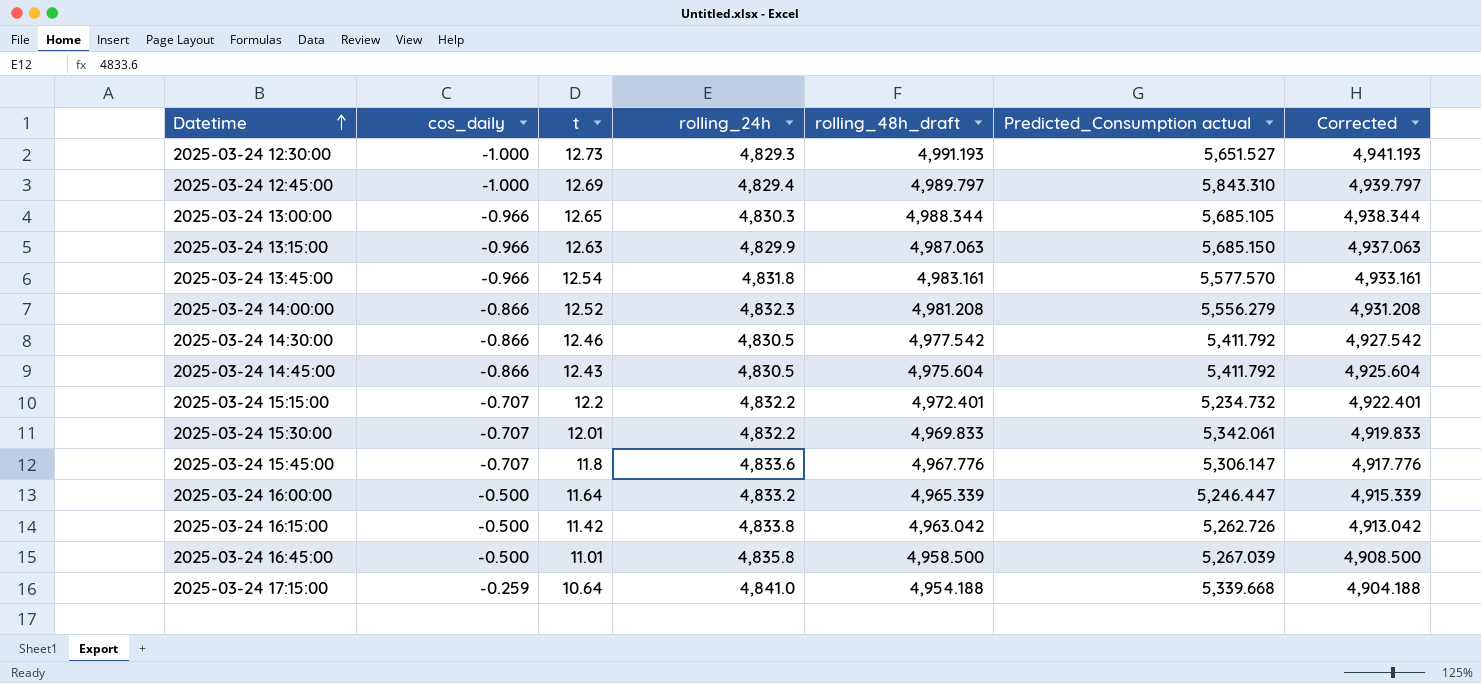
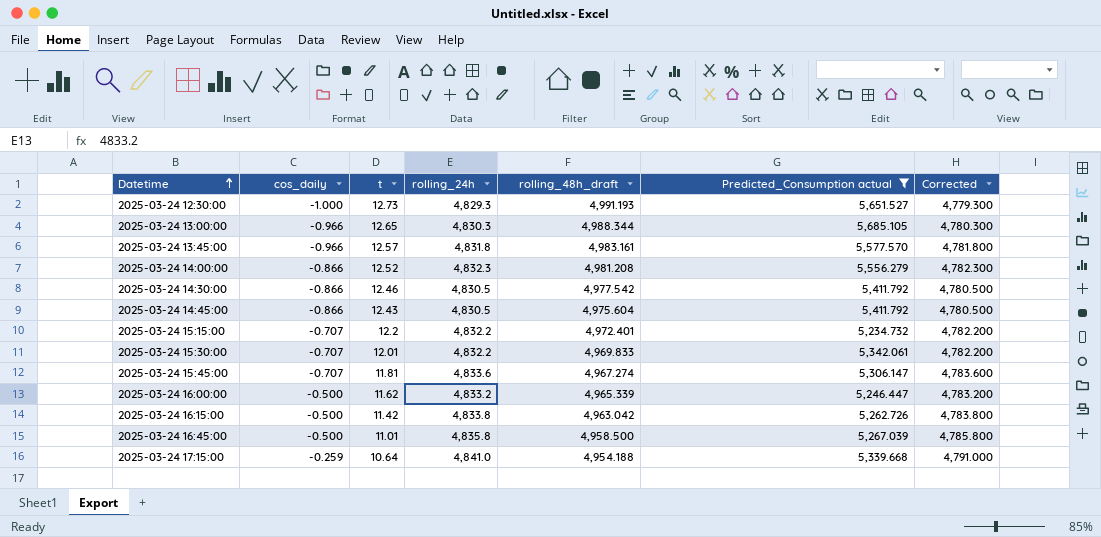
filter: none -> Predicted_Consumption actual <= 5,685.105
column Corrected | formula: [rolling_48h_draft] - 50 -> [rolling_24h] - 50
2025-03-24 13:45:00 | t: 12.54 -> 12.57
2025-03-24 15:45:00 | t: 11.8 -> 11.81
2025-03-24 15:45:00 | rolling_48h_draft: 4,967.776 -> 4,967.274
2025-03-24 16:00:00 | t: 11.64 -> 11.62

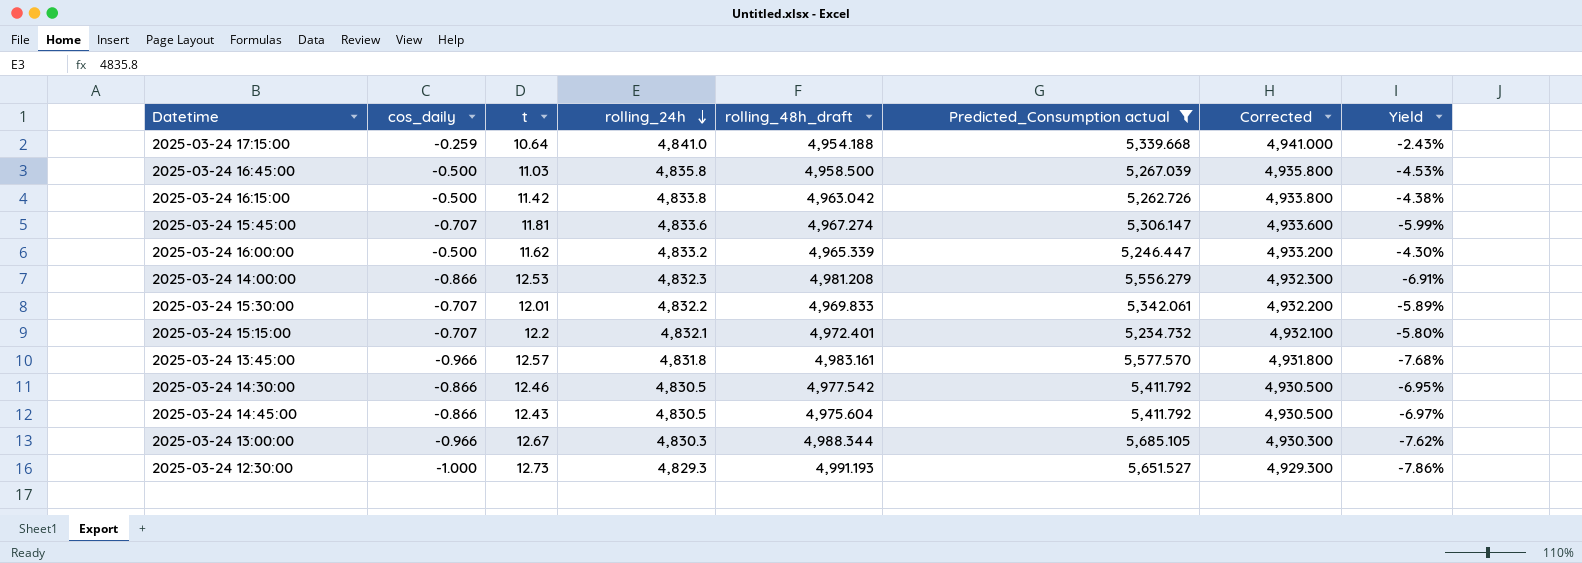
row order: Datetime ascending -> rolling_24h descending
column Corrected | formula: [rolling_24h] - 50 -> [rolling_24h] + 100
column Yield | formula: none -> [cos_daily] / [t]
2025-03-24 16:45:00 | t: 11.01 -> 11.03
2025-03-24 14:00:00 | t: 12.52 -> 12.53
2025-03-24 15:15:00 | rolling_24h: 4,832.2 -> 4,832.1
2025-03-24 13:00:00 | t: 12.65 -> 12.67

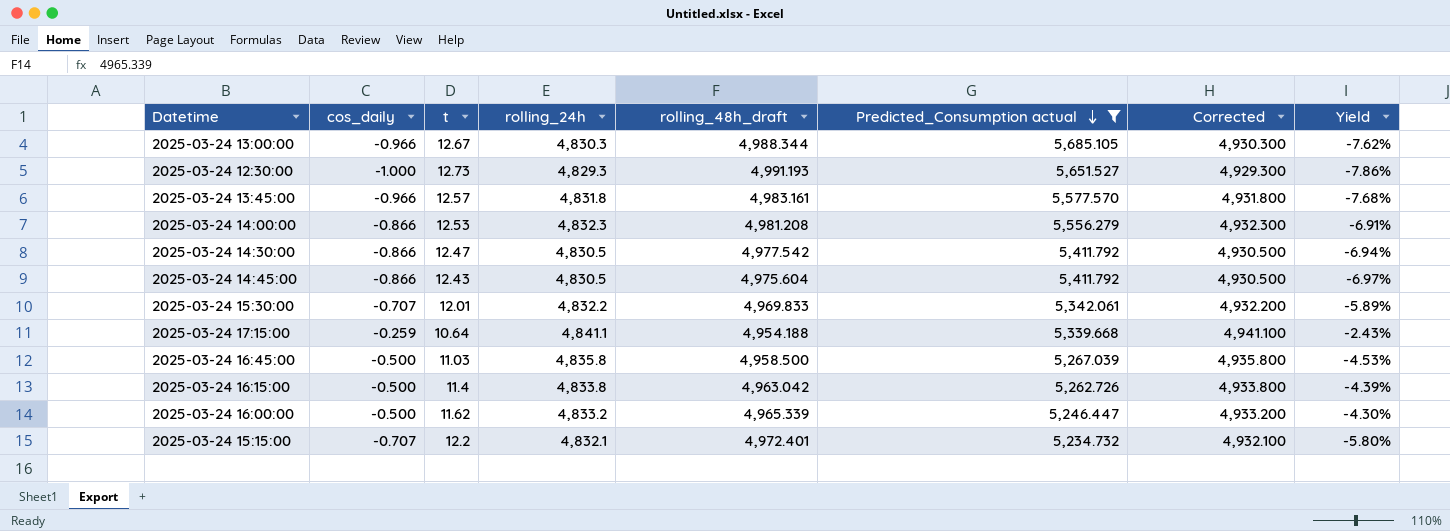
row order: rolling_24h descending -> Predicted_Consumption actual descending
row 2025-03-24 15:45:00: -0.707 | 11.81 | 4,833.6 | 4,967.274 | 5,306.147 | 4,933.600 | -5.99% -> none
2025-03-24 14:30:00 | t: 12.46 -> 12.47
2025-03-24 14:30:00 | Yield: -6.95% -> -6.94%
2025-03-24 17:15:00 | rolling_24h: 4,841.0 -> 4,841.1
2025-03-24 17:15:00 | Corrected: 4,941.000 -> 4,941.100
2025-03-24 16:15:00 | t: 11.42 -> 11.4
2025-03-24 16:15:00 | Yield: -4.38% -> -4.39%

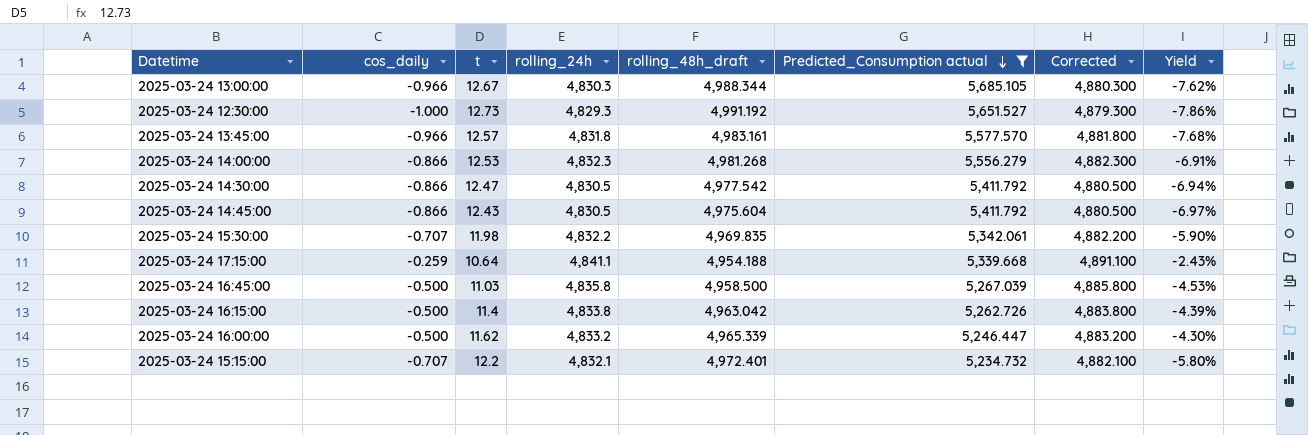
column Corrected | formula: [rolling_24h] + 100 -> [rolling_24h] + 50
2025-03-24 12:30:00 | rolling_48h_draft: 4,991.193 -> 4,991.192
2025-03-24 14:00:00 | rolling_48h_draft: 4,981.208 -> 4,981.268
2025-03-24 15:30:00 | t: 12.01 -> 11.98
2025-03-24 15:30:00 | rolling_48h_draft: 4,969.833 -> 4,969.835
2025-03-24 15:30:00 | Yield: -5.89% -> -5.90%

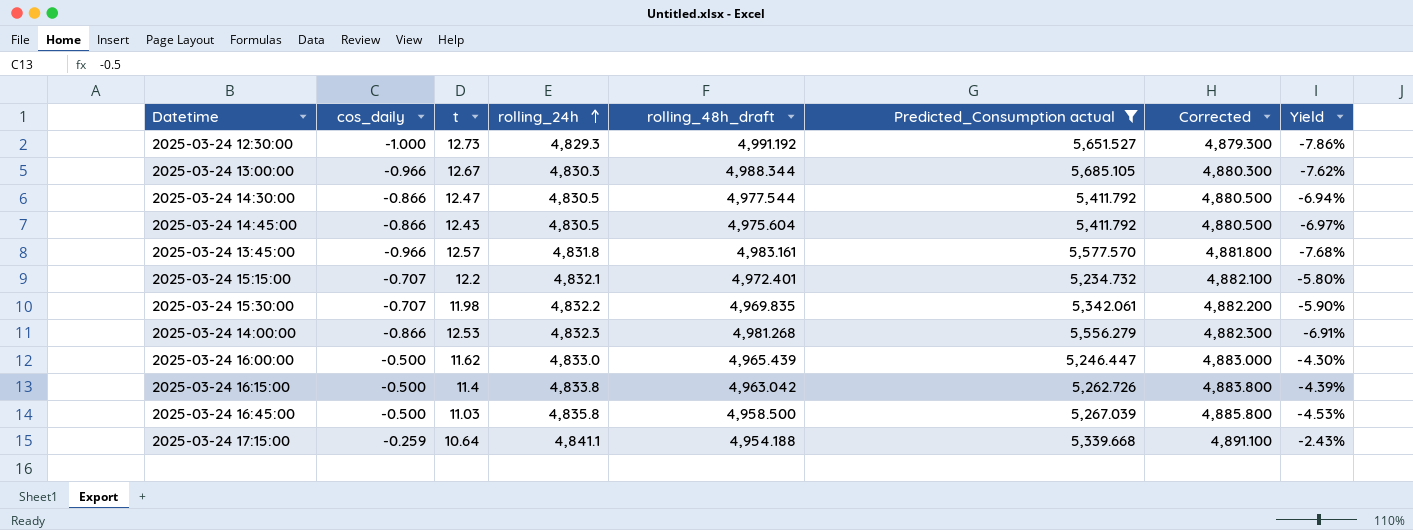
row order: Predicted_Consumption actual descending -> rolling_24h ascending
2025-03-24 14:30:00 | rolling_48h_draft: 4,977.542 -> 4,977.544
2025-03-24 16:00:00 | rolling_24h: 4,833.2 -> 4,833.0
2025-03-24 16:00:00 | rolling_48h_draft: 4,965.339 -> 4,965.439
2025-03-24 16:00:00 | Corrected: 4,883.200 -> 4,883.000

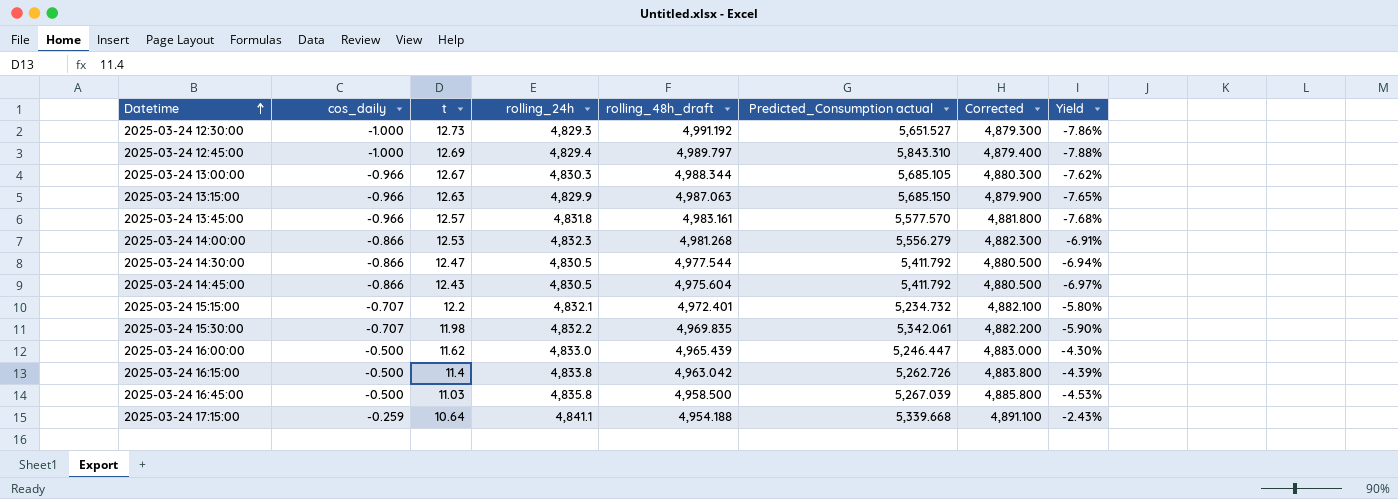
filter: Predicted_Consumption actual <= 5,685.105 -> none
row order: rolling_24h ascending -> Datetime ascending

